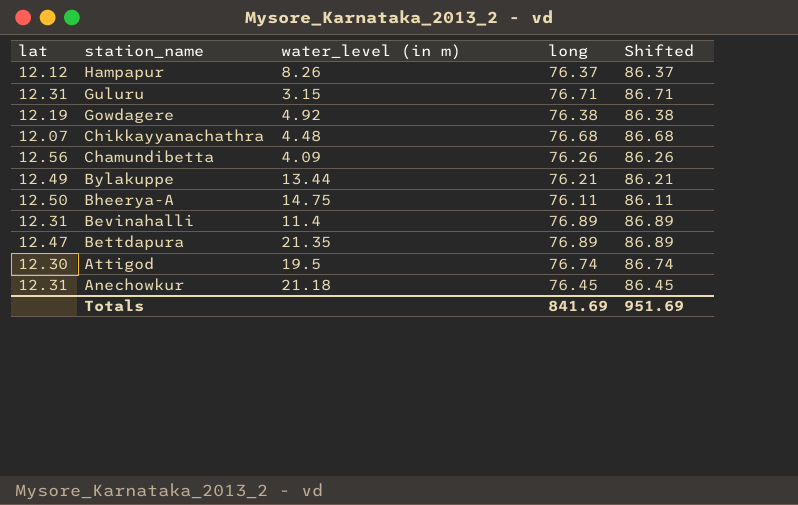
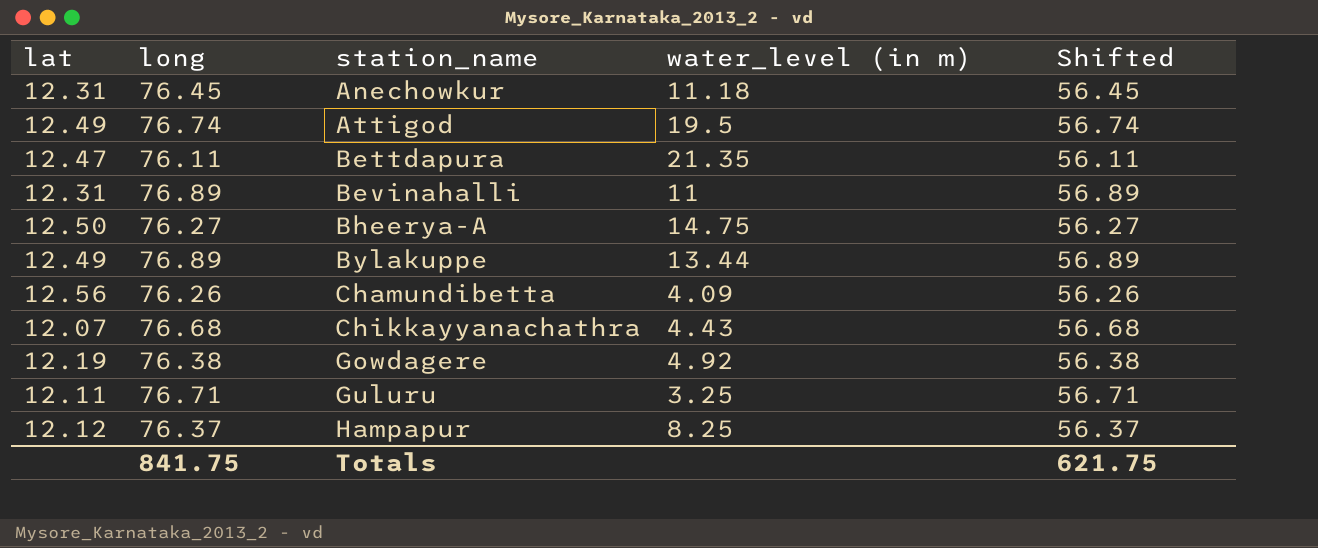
row order: station_name descending -> station_name ascending
column long | position: 4 -> 2
column Shifted | formula: [long] + 10 -> [long] - 20
Anechowkur | water_level (in m): 21.18 -> 11.18
Attigod | lat: 12.30 -> 12.49
Bettdapura | long: 76.89 -> 76.11
Bevinahalli | water_level (in m): 11.4 -> 11
Bheerya-A | long: 76.11 -> 76.27
Bylakuppe | long: 76.21 -> 76.89
Chikkayyanachathra | water_level (in m): 4.48 -> 4.43
Guluru | lat: 12.31 -> 12.11
Guluru | water_level (in m): 3.15 -> 3.25
Hampapur | water_level (in m): 8.26 -> 8.25
Totals | long: 841.69 -> 841.75
Totals | Shifted: 951.69 -> 621.75

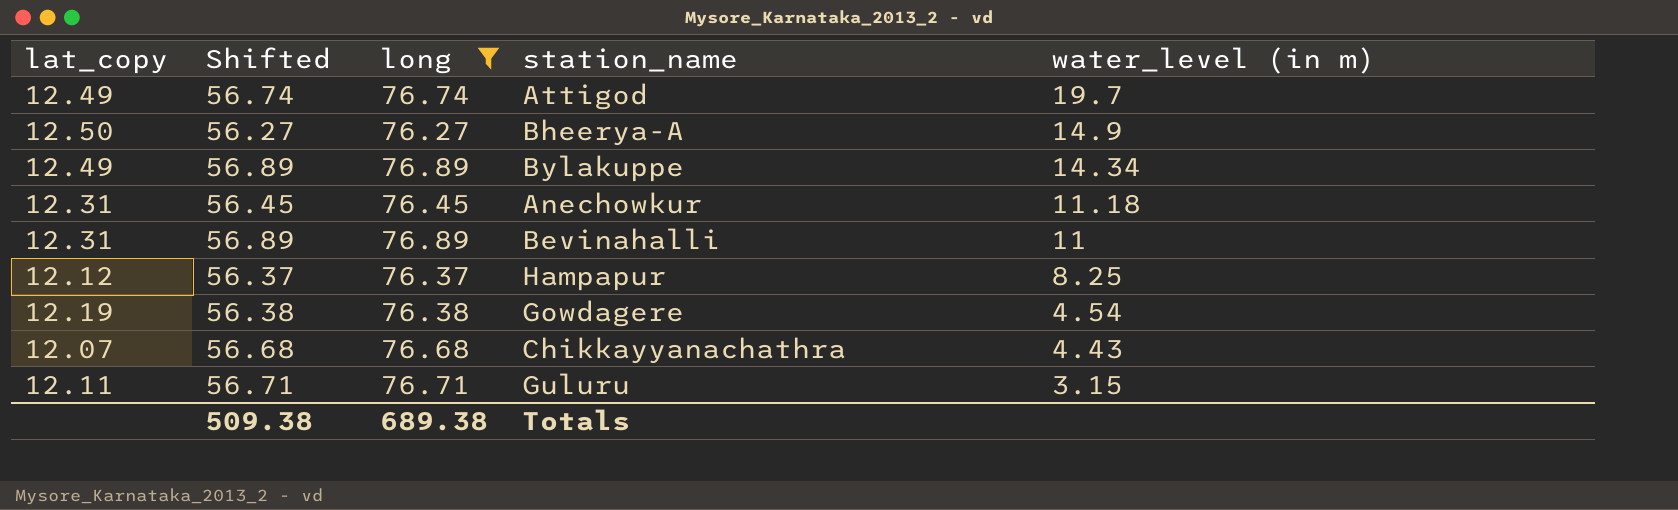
filter: none -> long >= 76.27
row order: station_name ascending -> water_level (in m) descending
column name: lat -> lat_copy
column Shifted | position: 5 -> 2
Attigod | water_level (in m): 19.5 -> 19.7
Bheerya-A | water_level (in m): 14.75 -> 14.9
Bylakuppe | water_level (in m): 13.44 -> 14.34
Gowdagere | water_level (in m): 4.92 -> 4.54
Guluru | water_level (in m): 3.25 -> 3.15
Totals | Shifted: 621.75 -> 509.38
Totals | long: 841.75 -> 689.38

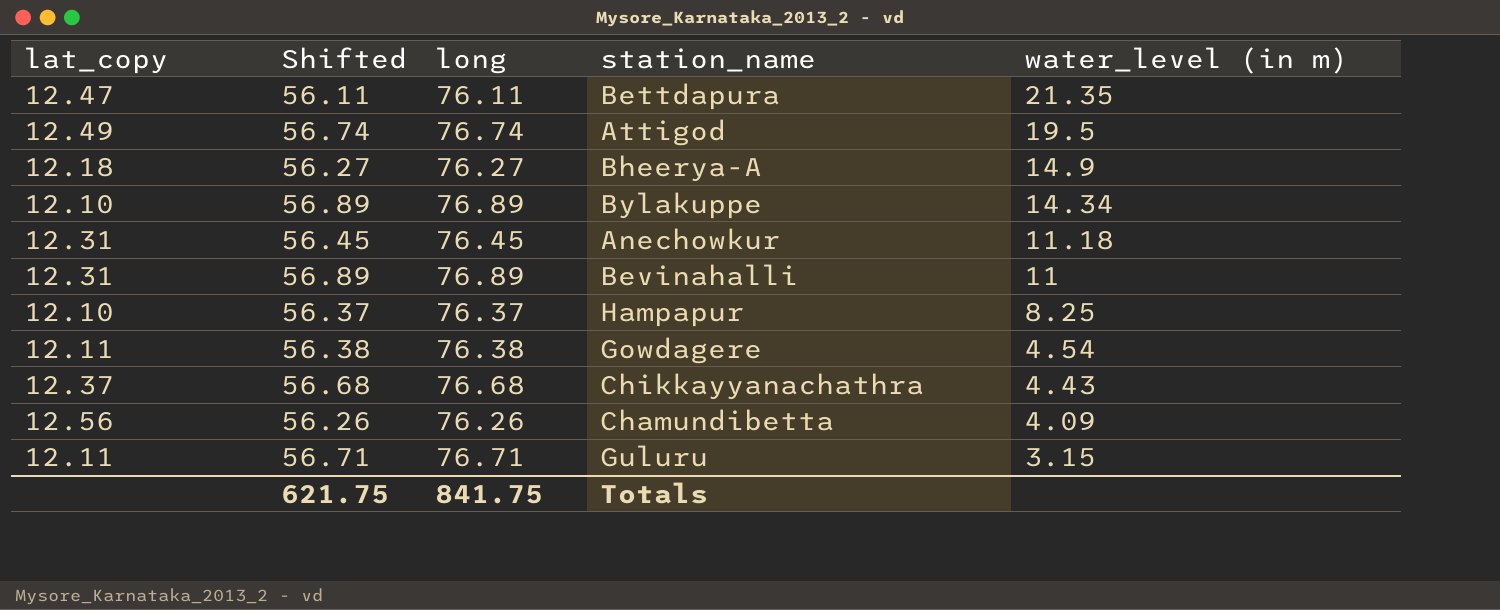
filter: long >= 76.27 -> none
Attigod | water_level (in m): 19.7 -> 19.5
Bheerya-A | lat_copy: 12.50 -> 12.18
Bylakuppe | lat_copy: 12.49 -> 12.10
Hampapur | lat_copy: 12.12 -> 12.10
Gowdagere | lat_copy: 12.19 -> 12.11
Chikkayyanachathra | lat_copy: 12.07 -> 12.37
Totals | Shifted: 509.38 -> 621.75
Totals | long: 689.38 -> 841.75

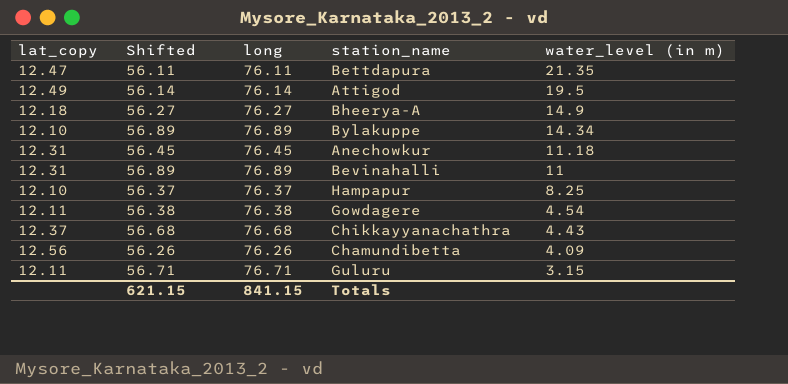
Attigod | Shifted: 56.74 -> 56.14
Attigod | long: 76.74 -> 76.14
Totals | Shifted: 621.75 -> 621.15
Totals | long: 841.75 -> 841.15

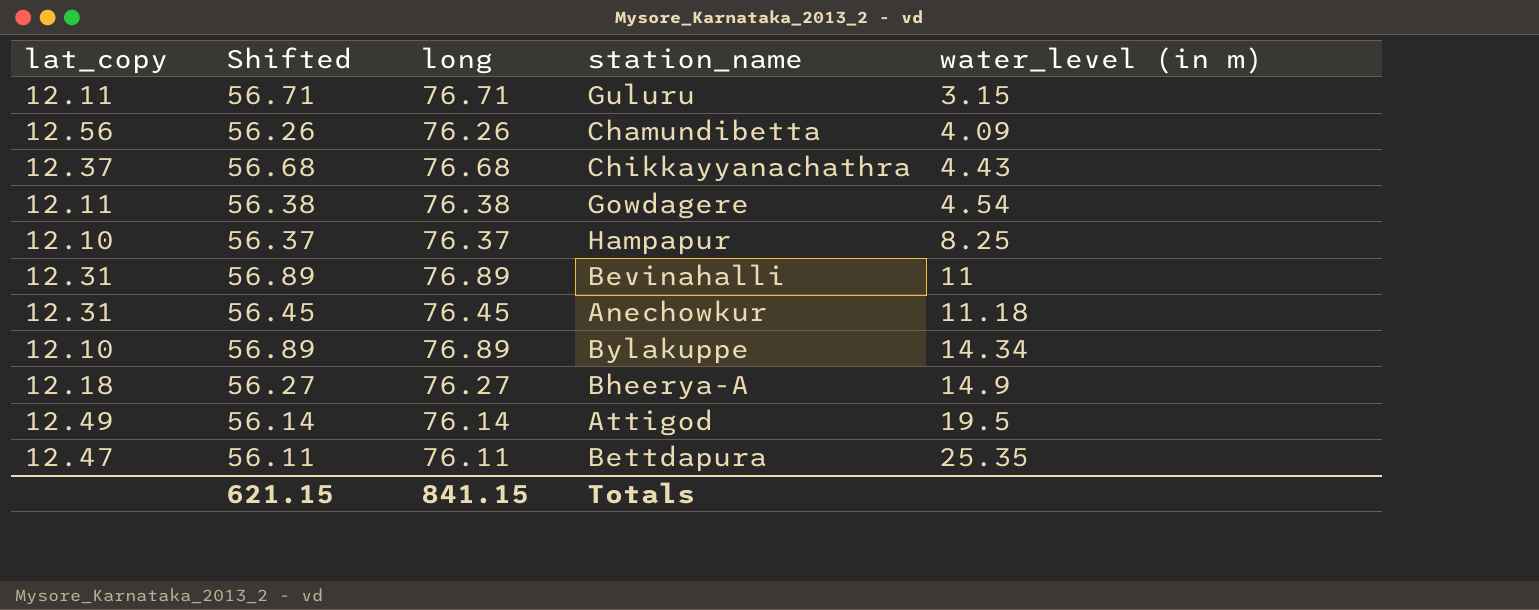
row order: water_level (in m) descending -> water_level (in m) ascending
Bettdapura | water_level (in m): 21.35 -> 25.35

